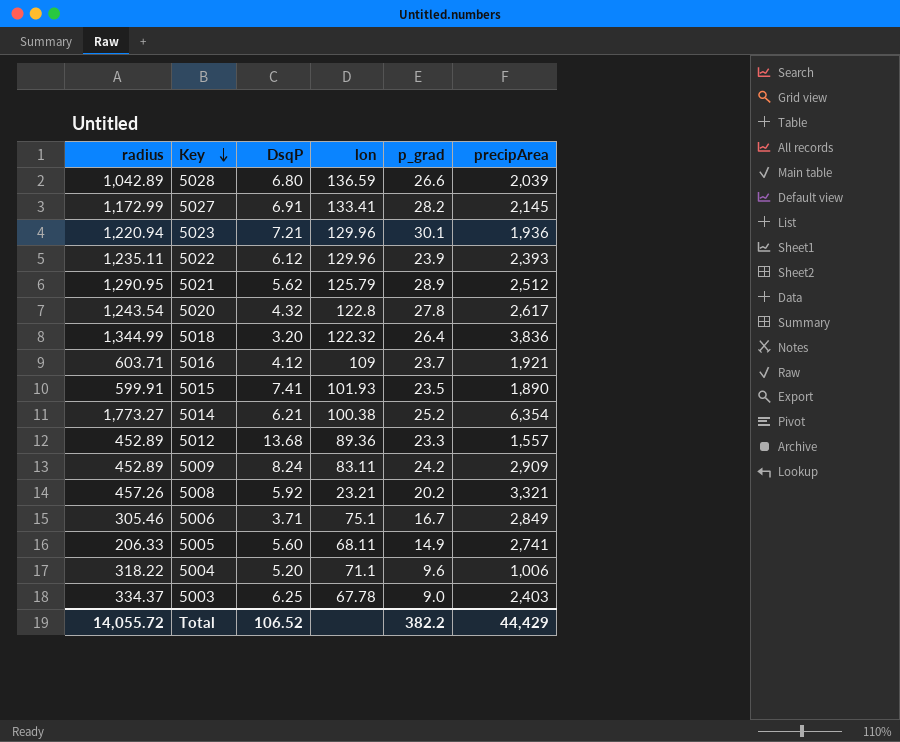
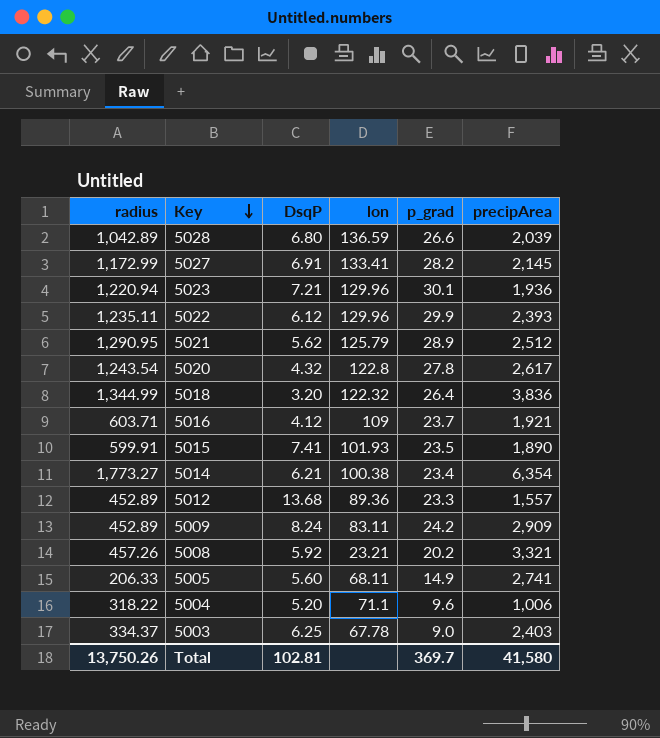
row 5006: 305.46 | 3.71 | 75.1 | 16.7 | 2,849 -> none
5022 | p_grad: 23.9 -> 29.9
5014 | p_grad: 25.2 -> 23.4
Total | radius: 14,055.72 -> 13,750.26
Total | DsqP: 106.52 -> 102.81
Total | p_grad: 382.2 -> 369.7
Total | precipArea: 44,429 -> 41,580

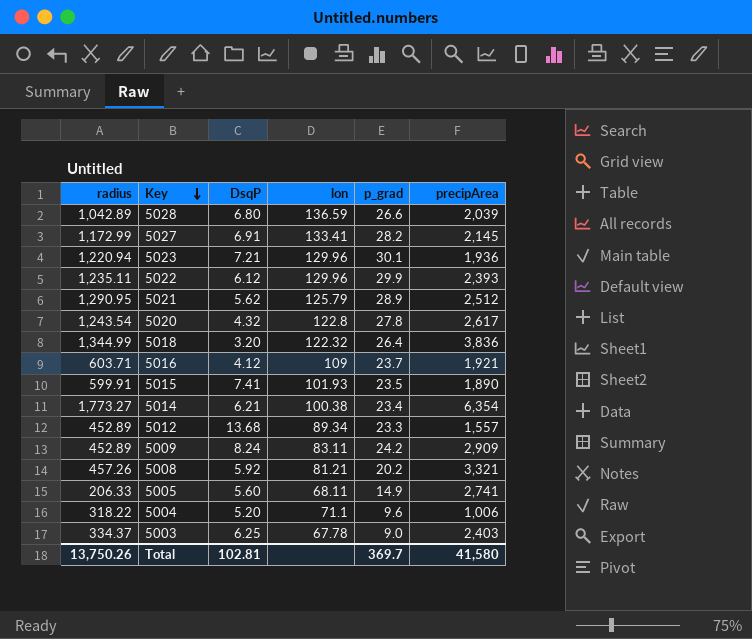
5012 | lon: 89.36 -> 89.34
5008 | lon: 23.21 -> 81.21

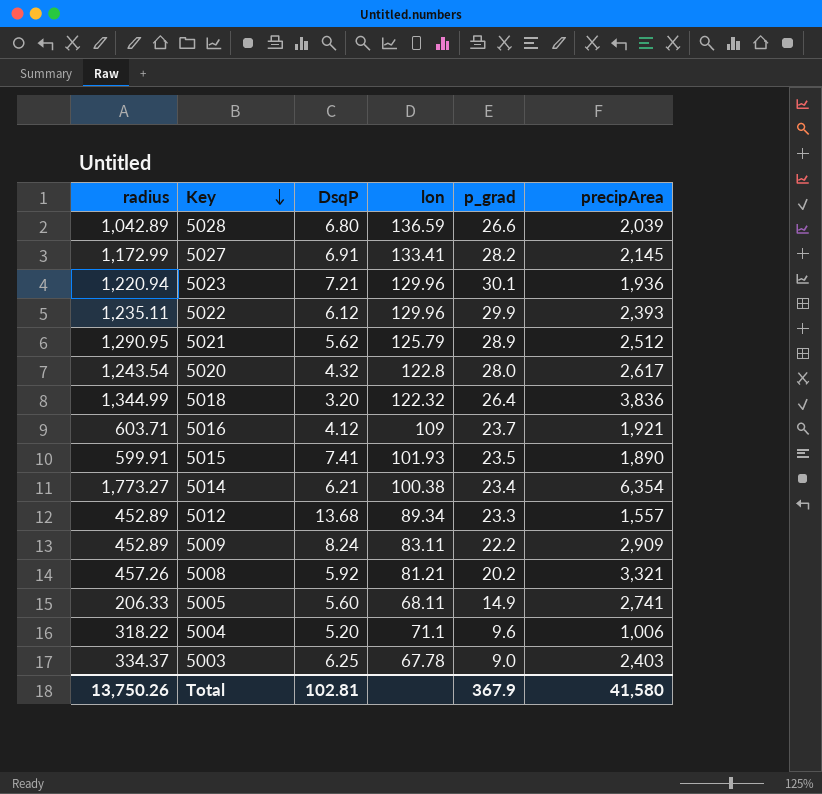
5020 | p_grad: 27.8 -> 28.0
5009 | p_grad: 24.2 -> 22.2
Total | p_grad: 369.7 -> 367.9

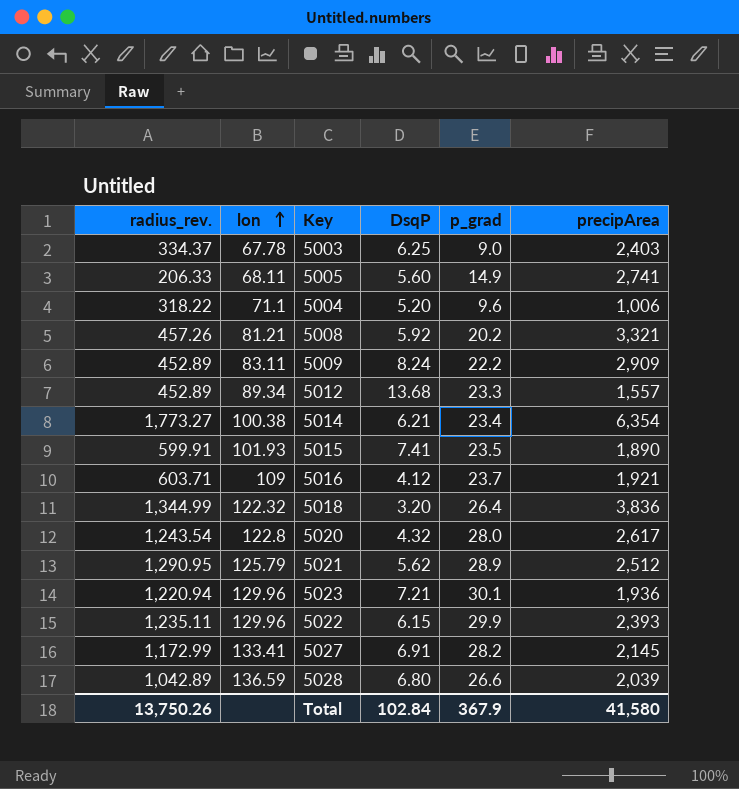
row order: Key descending -> lon ascending
column name: radius -> radius_rev.
column lon | position: 4 -> 2
5022 | DsqP: 6.12 -> 6.15
Total | DsqP: 102.81 -> 102.84

